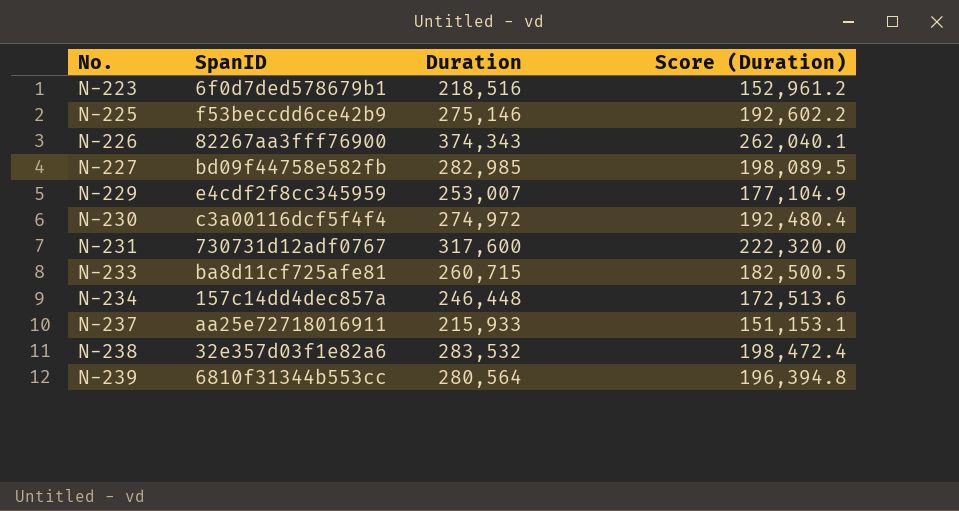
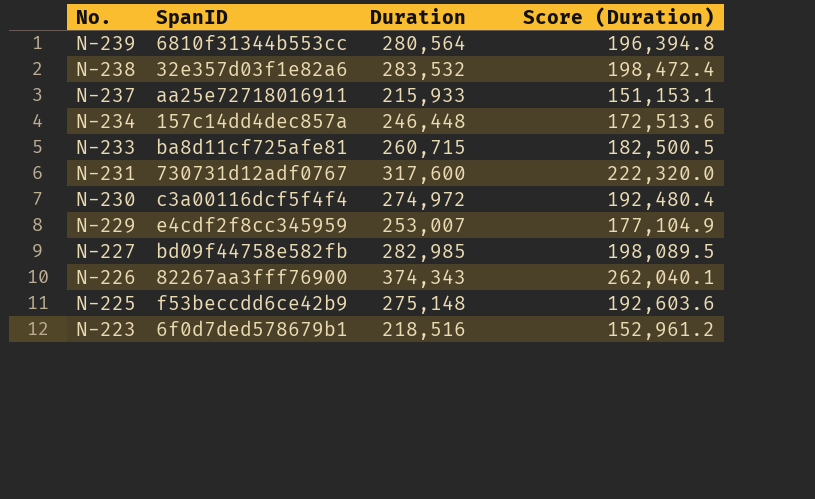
row order: No. ascending -> No. descending
N-225 | Duration: 275,146 -> 275,148
N-225 | Score (Duration): 192,602.2 -> 192,603.6

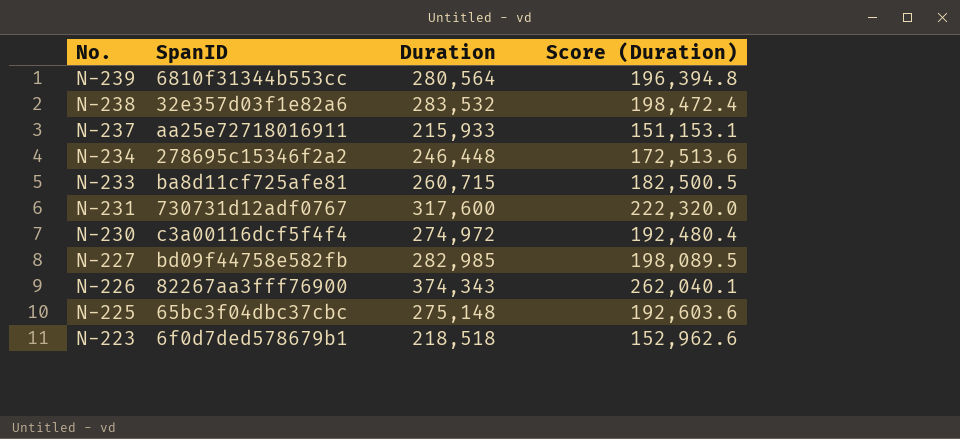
row N-229: e4cdf2f8cc345959 | 253,007 | 177,104.9 -> none
N-234 | SpanID: 157c14dd4dec857a -> 278695c15346f2a2
N-225 | SpanID: f53beccdd6ce42b9 -> 65bc3f04dbc37cbc
N-223 | Duration: 218,516 -> 218,518
N-223 | Score (Duration): 152,961.2 -> 152,962.6

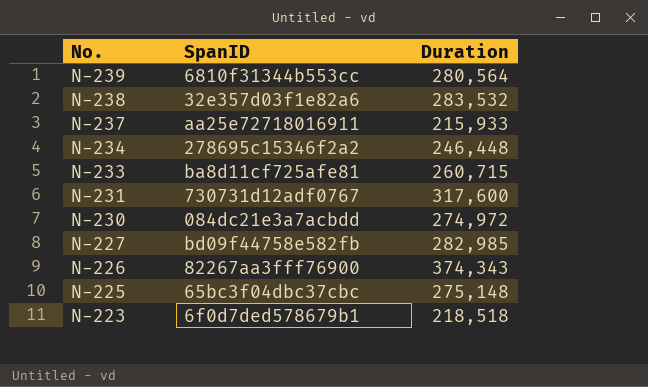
column Score (Duration) | formula: [Duration] * 0.7 -> none
N-230 | SpanID: c3a00116dcf5f4f4 -> 084dc21e3a7acbdd

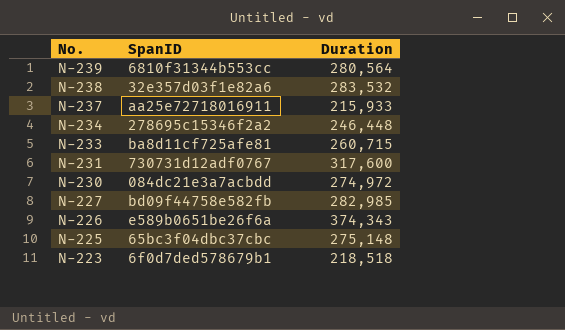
N-226 | SpanID: 82267aa3fff76900 -> e589b0651be26f6a

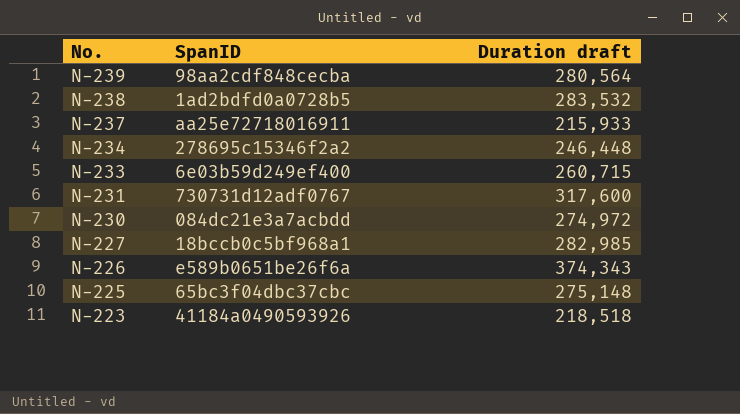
column name: Duration -> Duration draft
N-239 | SpanID: 6810f31344b553cc -> 98aa2cdf848cecba
N-238 | SpanID: 32e357d03f1e82a6 -> 1ad2bdfd0a0728b5
N-233 | SpanID: ba8d11cf725afe81 -> 6e03b59d249ef400
N-227 | SpanID: bd09f44758e582fb -> 18bccb0c5bf968a1
N-223 | SpanID: 6f0d7ded578679b1 -> 41184a0490593926

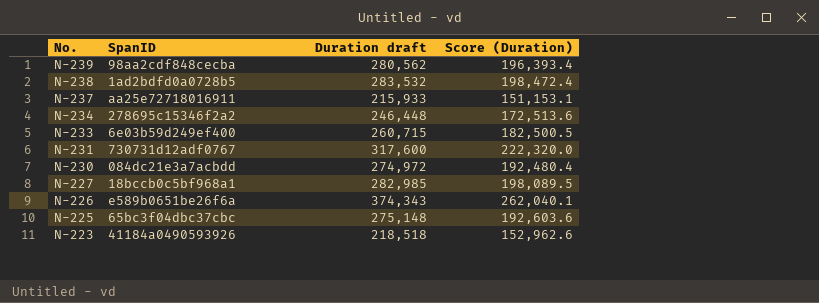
column Score (Duration) | formula: none -> [Duration draft] * 0.7
N-239 | Duration draft: 280,564 -> 280,562

